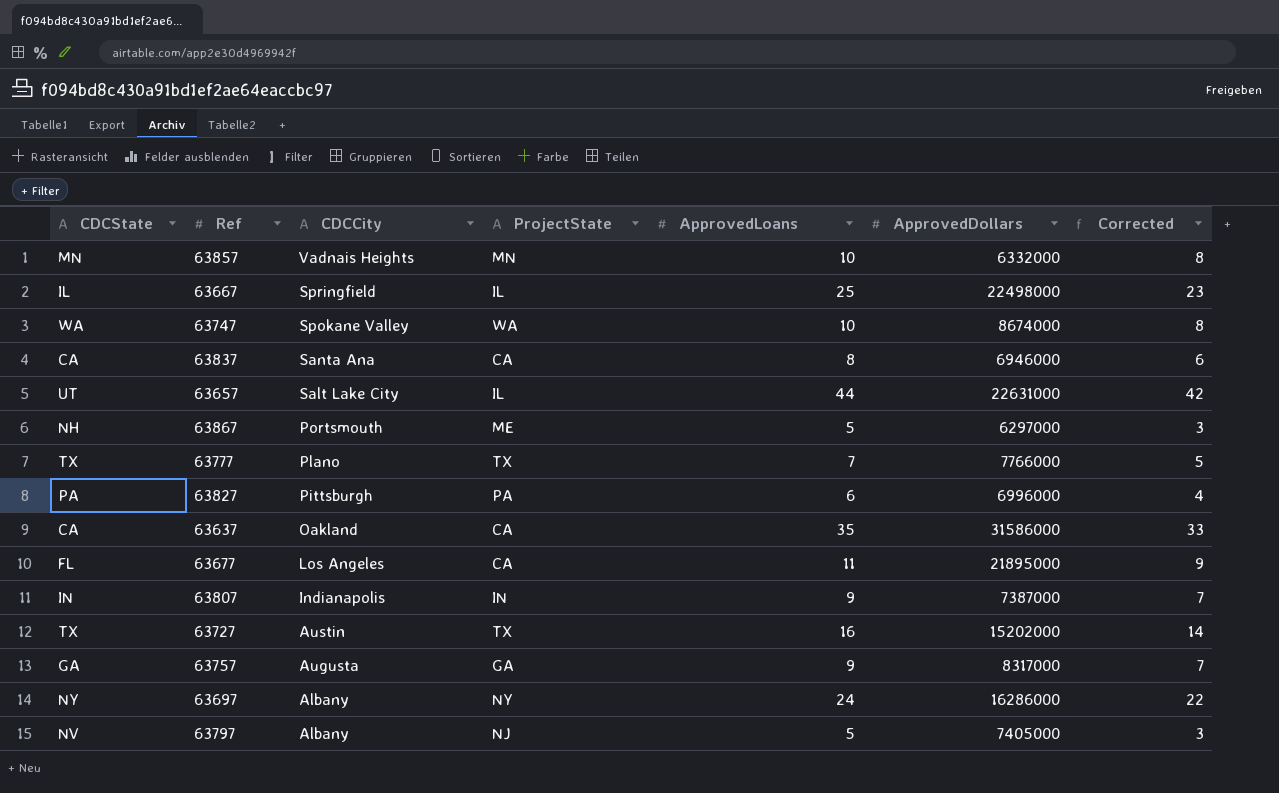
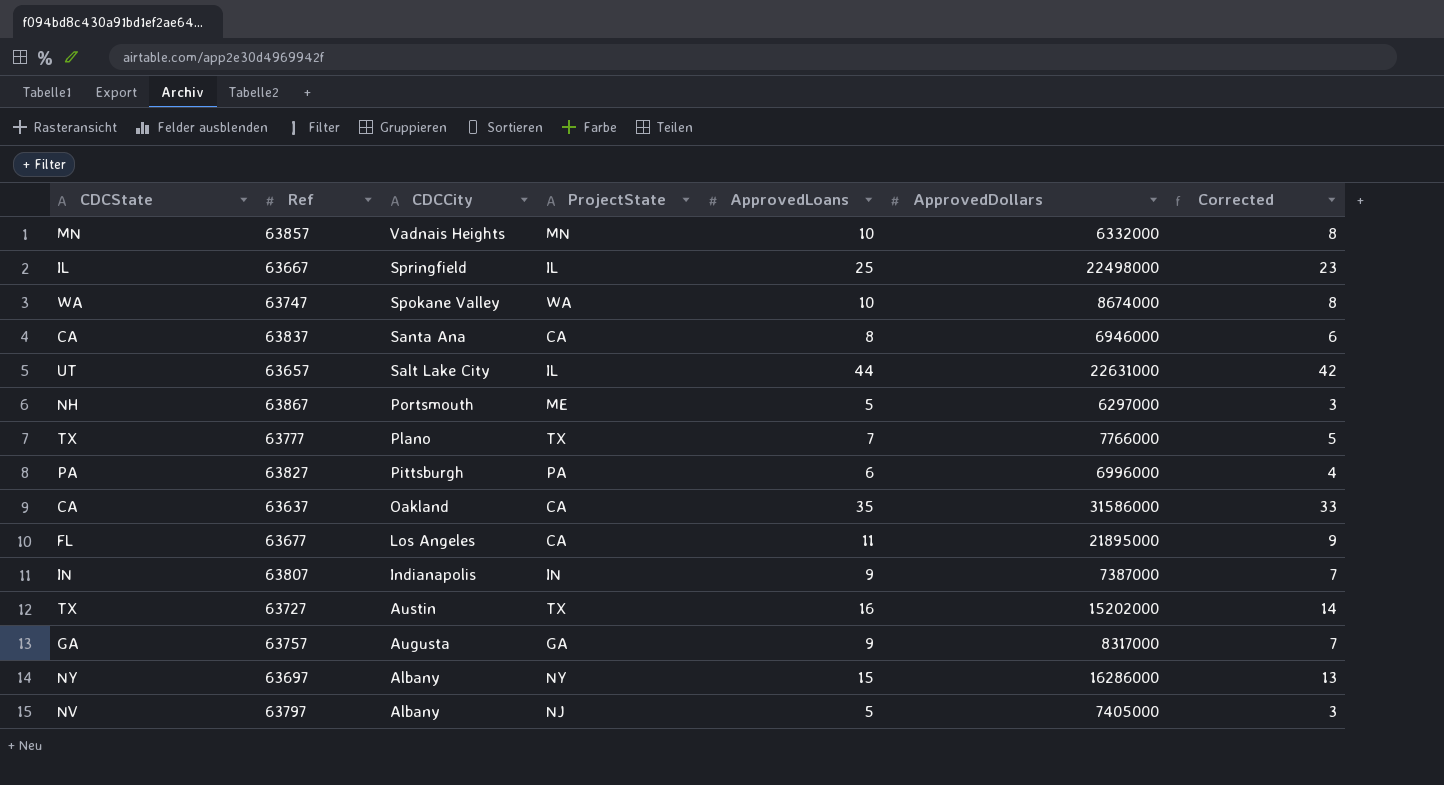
63697 | ApprovedLoans: 24 -> 15
63697 | Corrected: 22 -> 13

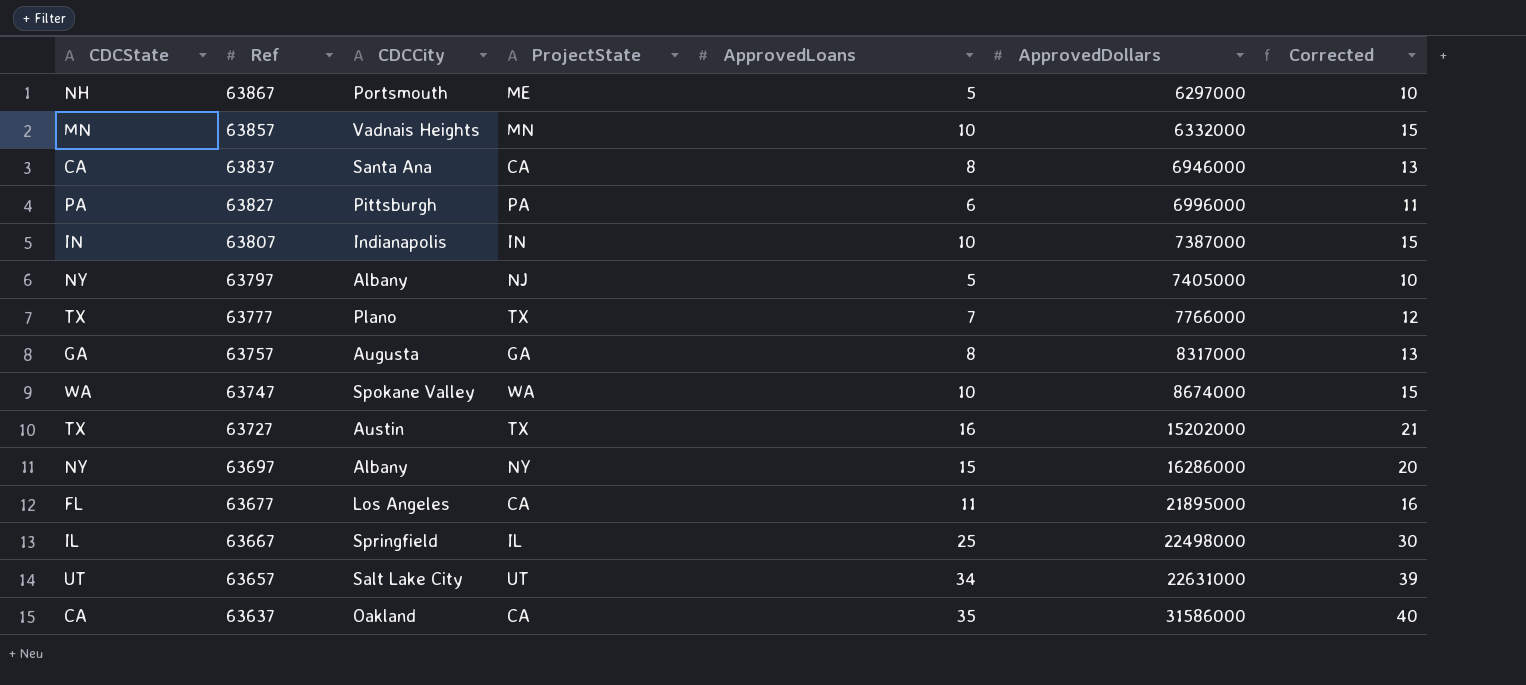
row order: CDCCity descending -> Ref descending
column Corrected | formula: [ApprovedLoans] - 2 -> [ApprovedLoans] + 5
63807 | ApprovedLoans: 9 -> 10
63797 | CDCState: NV -> NY
63757 | ApprovedLoans: 9 -> 8
63657 | ProjectState: IL -> UT
63657 | ApprovedLoans: 44 -> 34

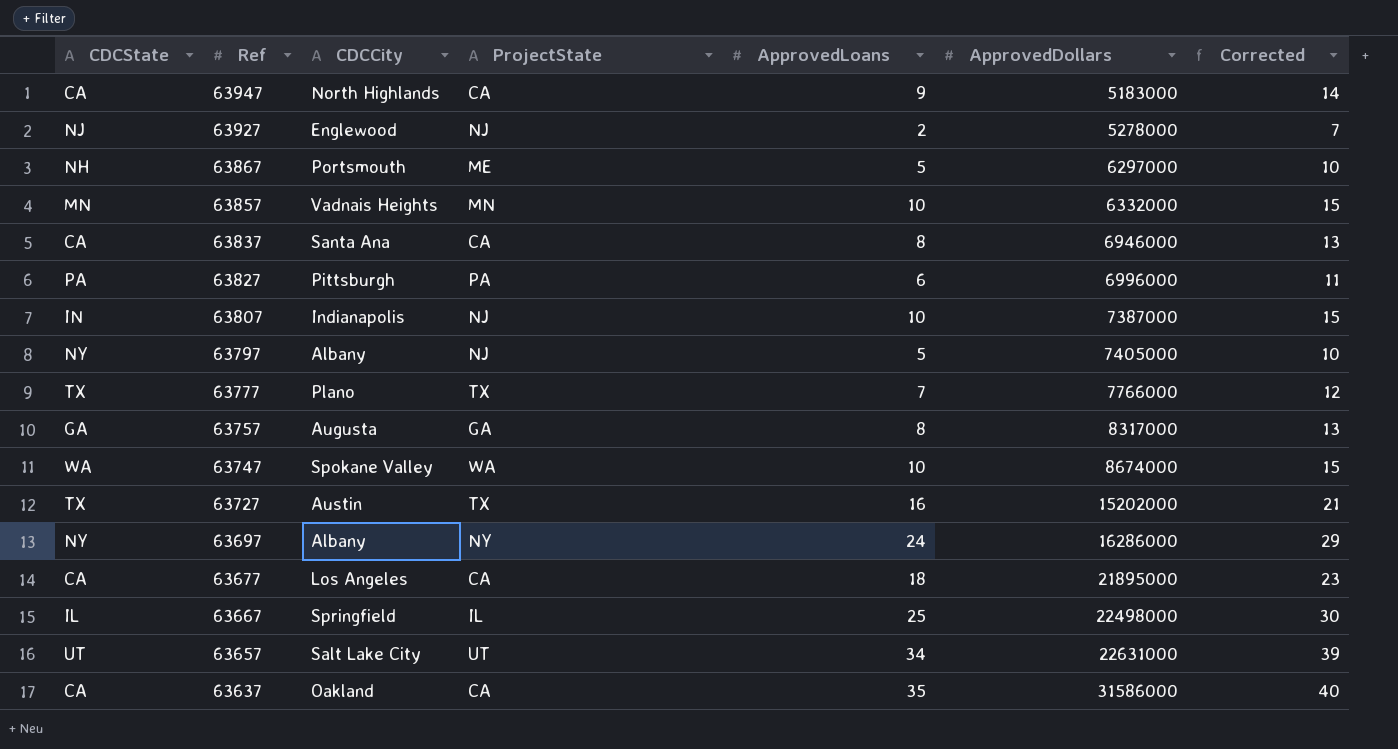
row 63947: none -> CA | North Highlands | CA | 9 | 5183000 | 14
row 63927: none -> NJ | Englewood | NJ | 2 | 5278000 | 7
63807 | ProjectState: IN -> NJ
63697 | ApprovedLoans: 15 -> 24
63697 | Corrected: 20 -> 29
63677 | CDCState: FL -> CA
63677 | ApprovedLoans: 11 -> 18
63677 | Corrected: 16 -> 23

